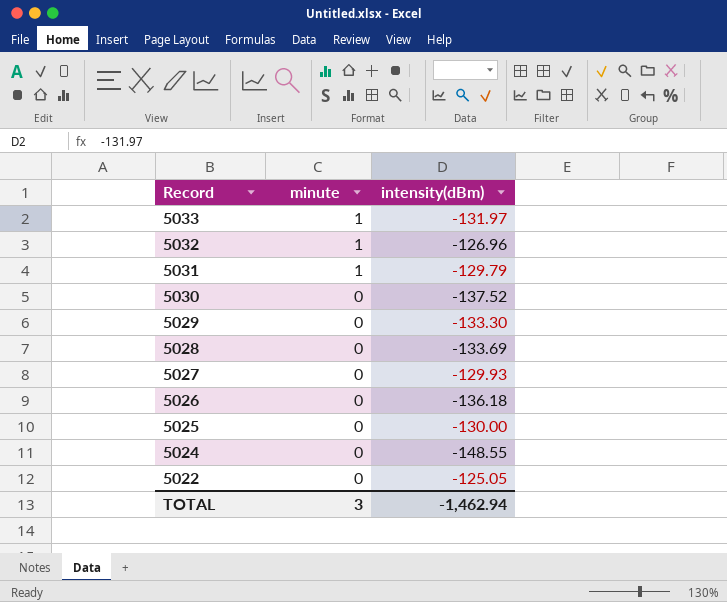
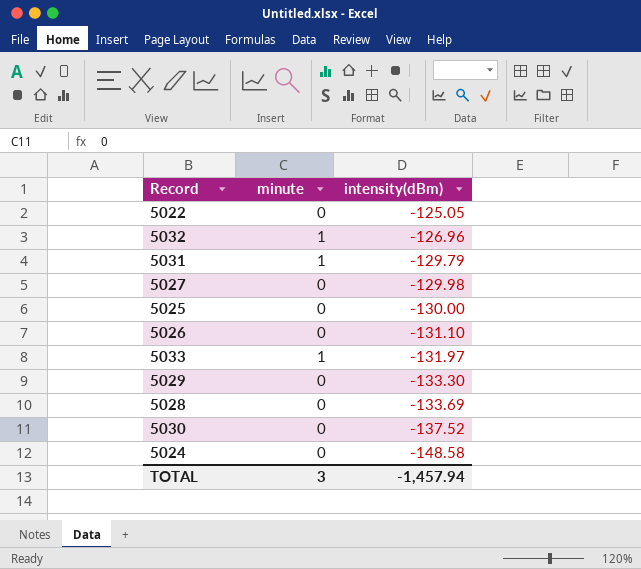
row order: Record descending -> intensity(dBm) descending
5027 | intensity(dBm): -129.93 -> -129.98
5026 | intensity(dBm): -136.18 -> -131.10
5024 | intensity(dBm): -148.55 -> -148.58
TOTAL | intensity(dBm): -1,462.94 -> -1,457.94

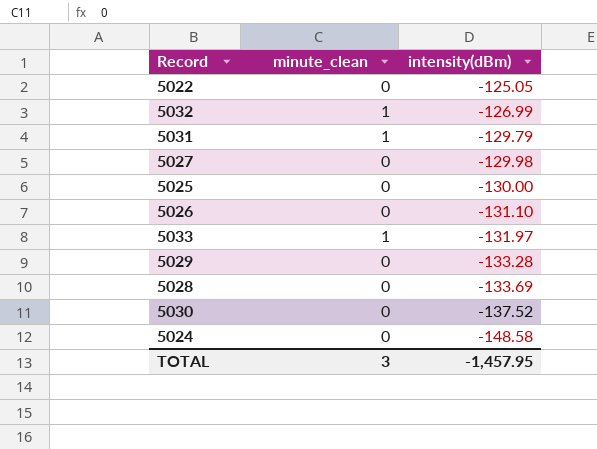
column name: minute -> minute_clean
5032 | intensity(dBm): -126.96 -> -126.99
5029 | intensity(dBm): -133.30 -> -133.28
TOTAL | intensity(dBm): -1,457.94 -> -1,457.95

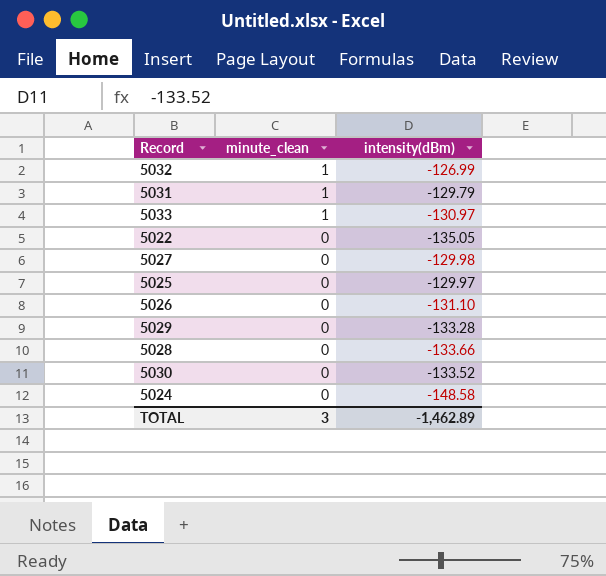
row order: intensity(dBm) descending -> minute_clean descending
5033 | intensity(dBm): -131.97 -> -130.97
5022 | intensity(dBm): -125.05 -> -135.05
5025 | intensity(dBm): -130.00 -> -129.97
5028 | intensity(dBm): -133.69 -> -133.66
5030 | intensity(dBm): -137.52 -> -133.52
TOTAL | intensity(dBm): -1,457.95 -> -1,462.89

